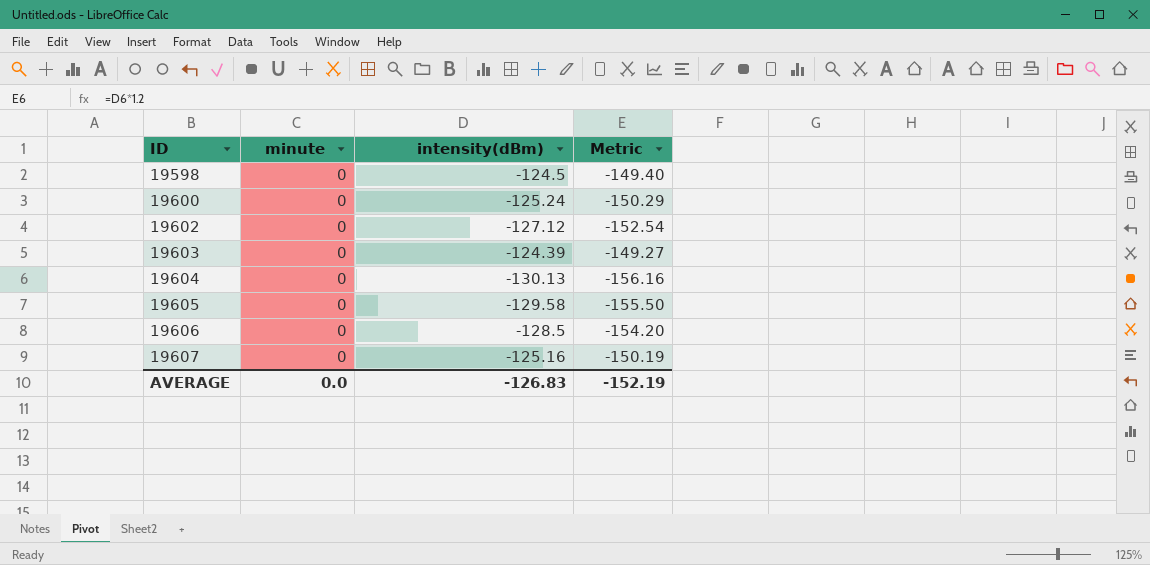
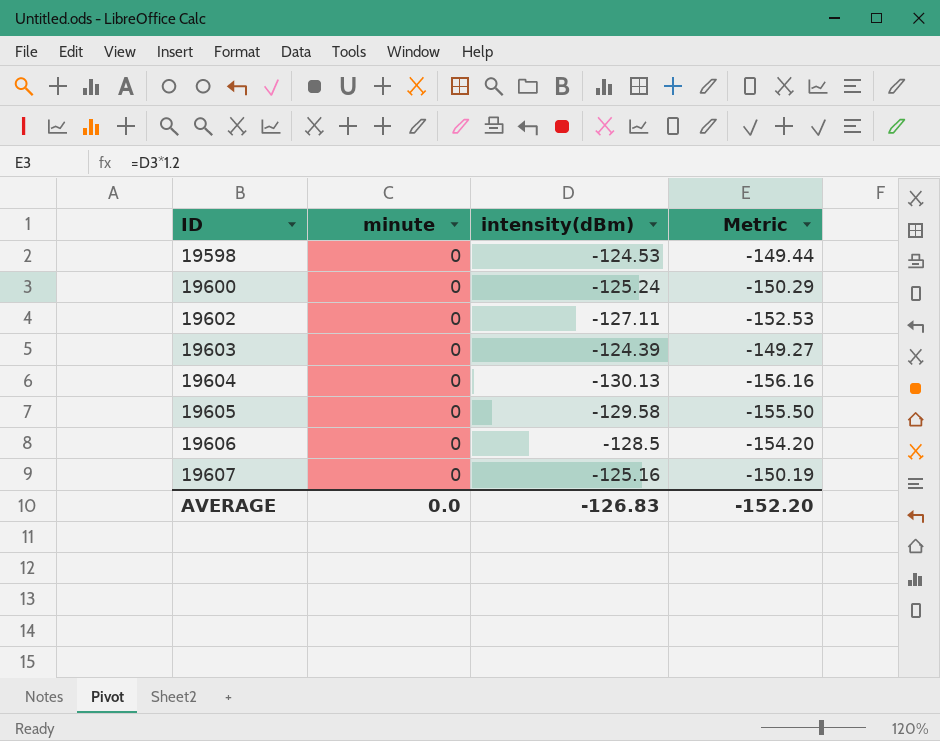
19598 | intensity(dBm): -124.5 -> -124.53
19598 | Metric: -149.40 -> -149.44
19602 | intensity(dBm): -127.12 -> -127.11
19602 | Metric: -152.54 -> -152.53
AVERAGE | Metric: -152.19 -> -152.20

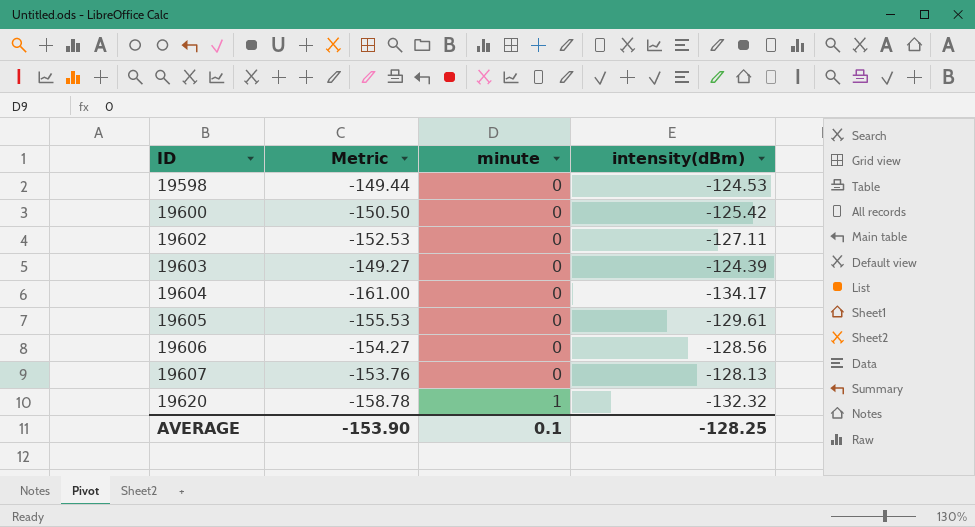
column Metric | position: 4 -> 2
19600 | Metric: -150.29 -> -150.50
19600 | intensity(dBm): -125.24 -> -125.42
19604 | Metric: -156.16 -> -161.00
19604 | intensity(dBm): -130.13 -> -134.17
19605 | Metric: -155.50 -> -155.53
19605 | intensity(dBm): -129.58 -> -129.61
19606 | Metric: -154.20 -> -154.27
19606 | intensity(dBm): -128.5 -> -128.56
19607 | Metric: -150.19 -> -153.76
19607 | intensity(dBm): -125.16 -> -128.13
row 19620: none -> -158.78 | 1 | -132.32
AVERAGE | Metric: -152.20 -> -153.90
AVERAGE | minute: 0.0 -> 0.1
AVERAGE | intensity(dBm): -126.83 -> -128.25

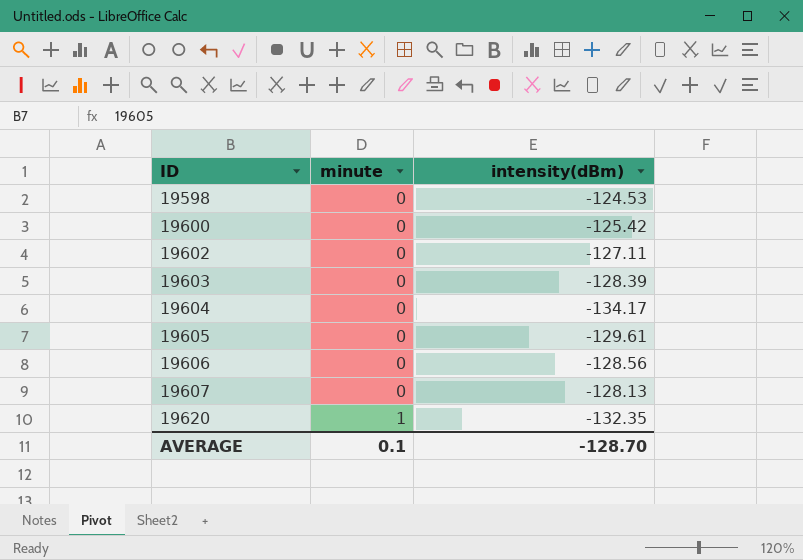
column Metric | formula: [intensity(dBm)] * 1.2 -> none
19603 | intensity(dBm): -124.39 -> -128.39
19620 | intensity(dBm): -132.32 -> -132.35
AVERAGE | intensity(dBm): -128.25 -> -128.70

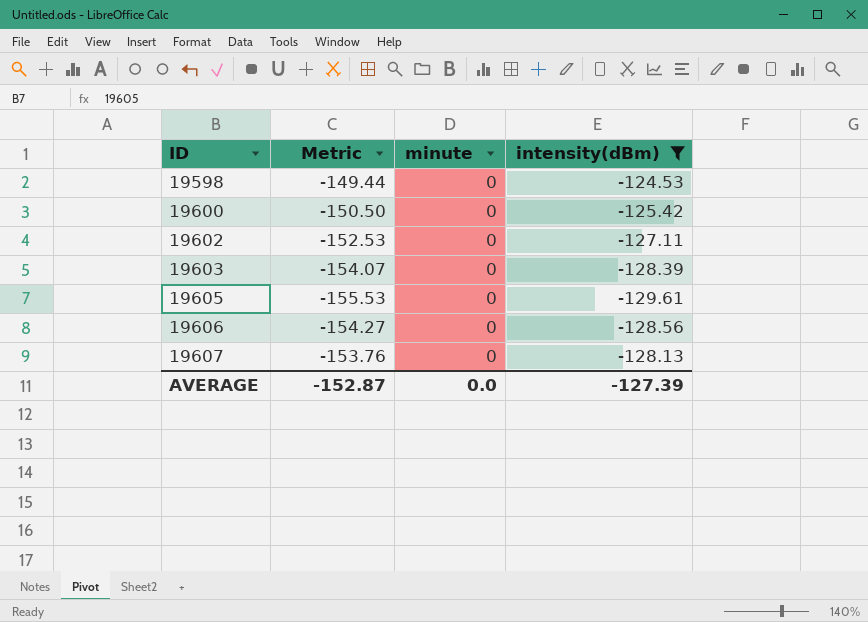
filter: none -> intensity(dBm) >= -129.61
column Metric | formula: none -> [intensity(dBm)] * 1.2
AVERAGE | minute: 0.1 -> 0.0
AVERAGE | intensity(dBm): -128.70 -> -127.39

